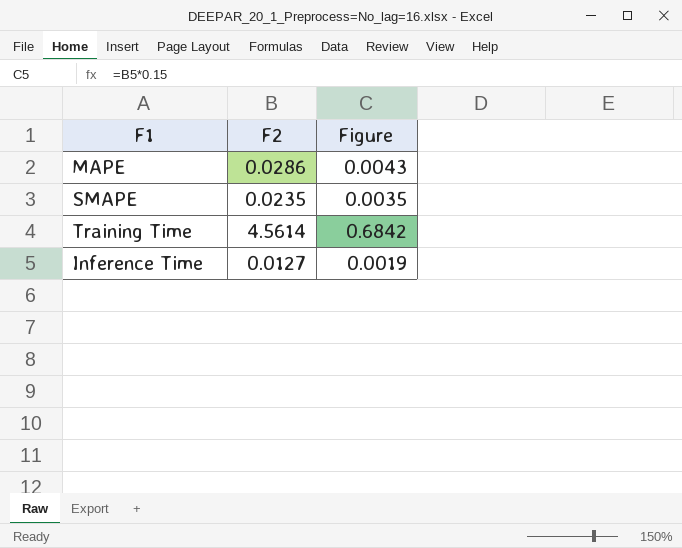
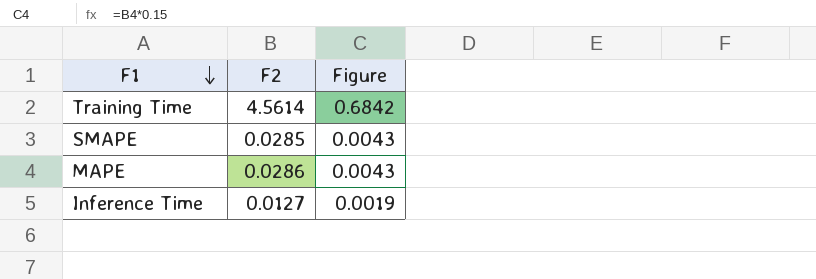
row order: none -> F1 descending
SMAPE | F2: 0.0235 -> 0.0285
SMAPE | Figure: 0.0035 -> 0.0043

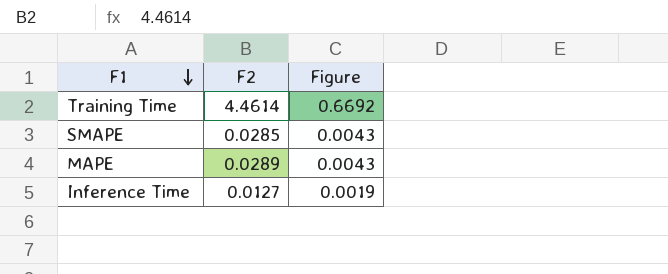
Training Time | F2: 4.5614 -> 4.4614
Training Time | Figure: 0.6842 -> 0.6692
MAPE | F2: 0.0286 -> 0.0289

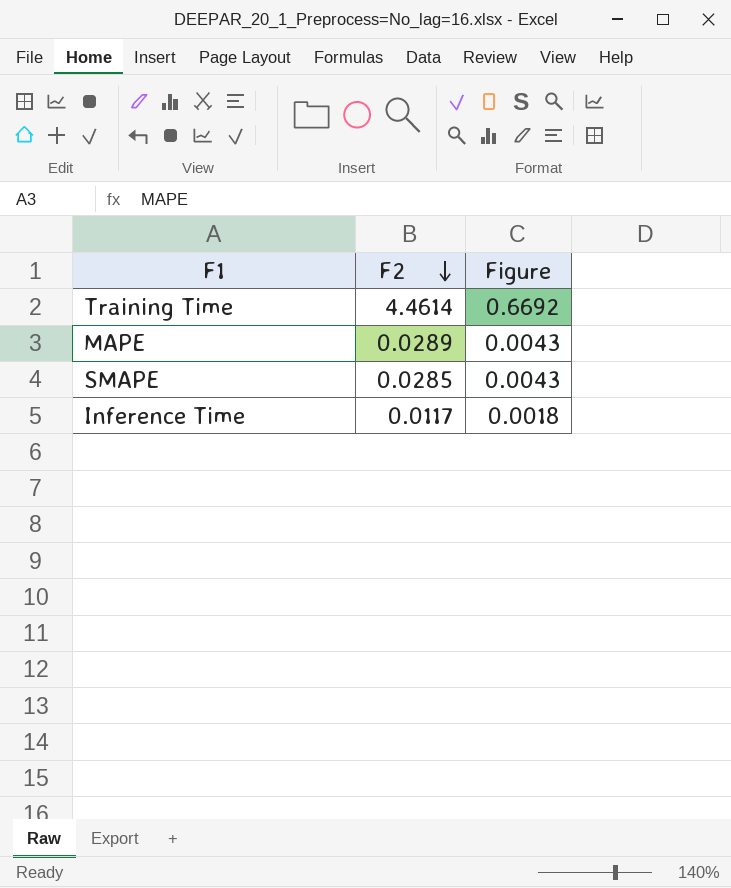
row order: F1 descending -> F2 descending
Inference Time | F2: 0.0127 -> 0.0117
Inference Time | Figure: 0.0019 -> 0.0018

